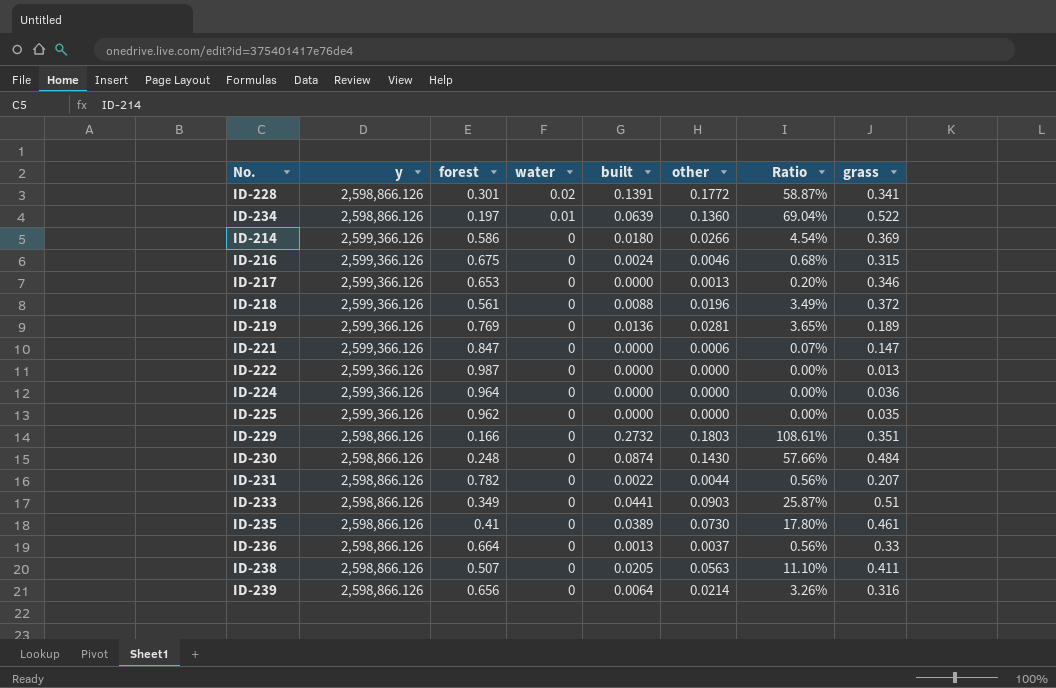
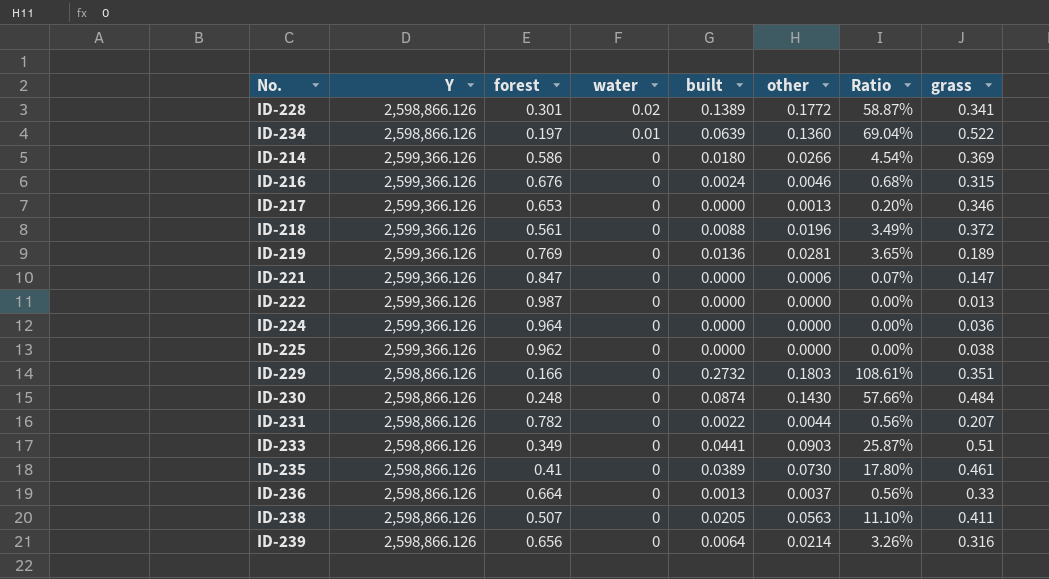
column name: y -> Y
ID-228 | built: 0.1391 -> 0.1389
ID-216 | forest: 0.675 -> 0.676
ID-225 | grass: 0.035 -> 0.038

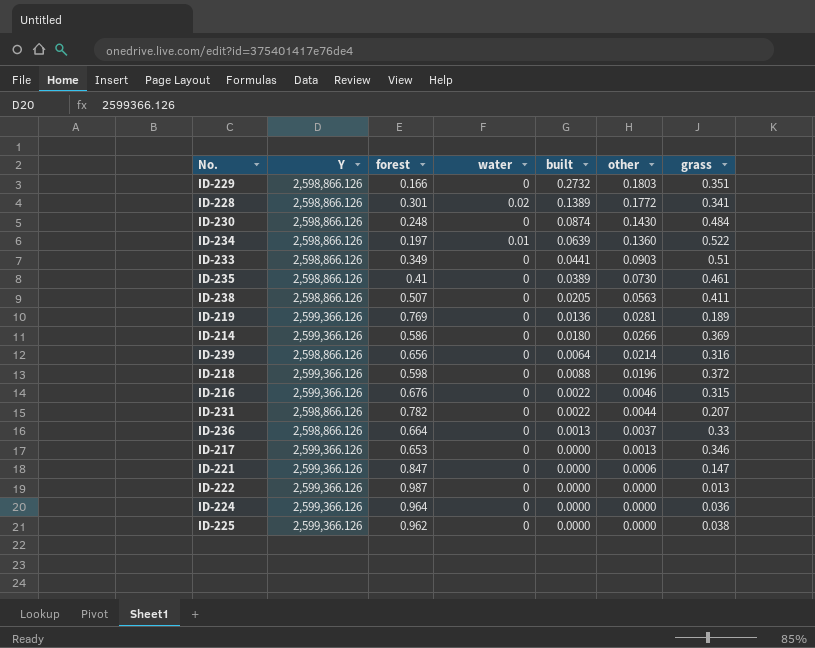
row order: water descending -> other descending
column Ratio | formula: [other] / [forest] -> none
ID-218 | forest: 0.561 -> 0.598
ID-216 | built: 0.0024 -> 0.0022

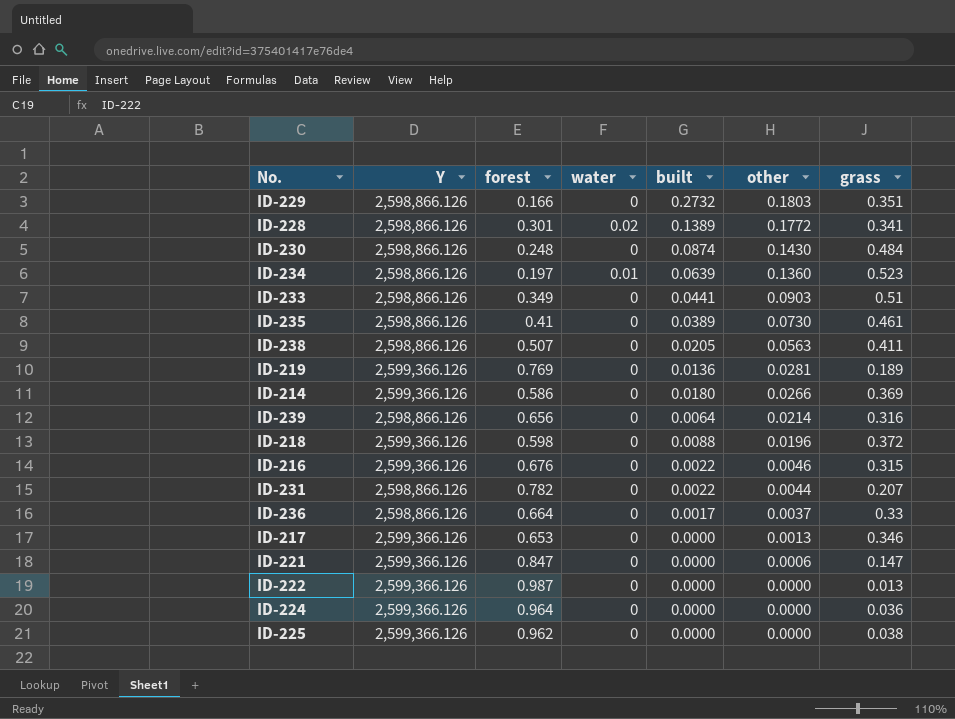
ID-234 | grass: 0.522 -> 0.523
ID-236 | built: 0.0013 -> 0.0017

